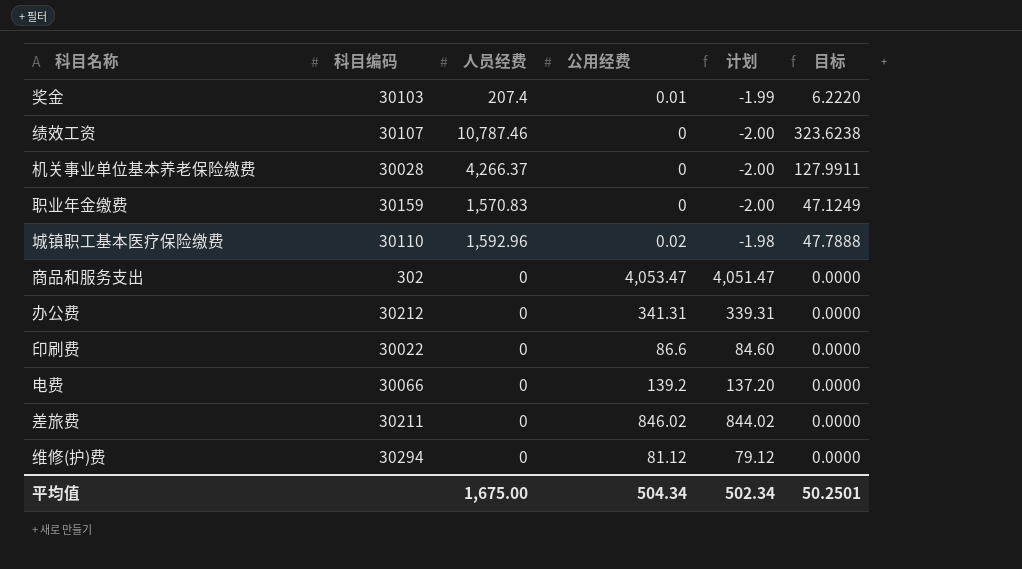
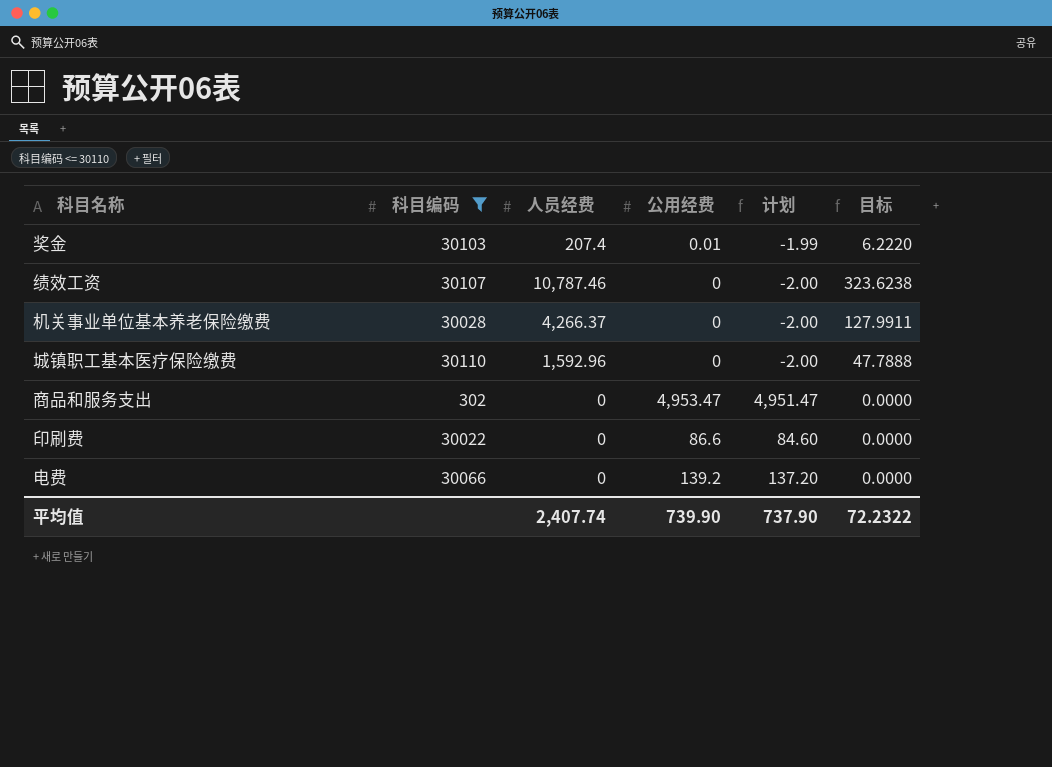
filter: none -> 科目编码 <= 30110
城镇职工基本医疗保险缴费 | 公用经费: 0.02 -> 0
城镇职工基本医疗保险缴费 | 计划: -1.98 -> -2.00
商品和服务支出 | 公用经费: 4,053.47 -> 4,953.47
商品和服务支出 | 计划: 4,051.47 -> 4,951.47
平均值 | 人员经费: 1,675.00 -> 2,407.74
平均值 | 公用经费: 504.34 -> 739.90
平均值 | 计划: 502.34 -> 737.90
平均值 | 目标: 50.2501 -> 72.2322

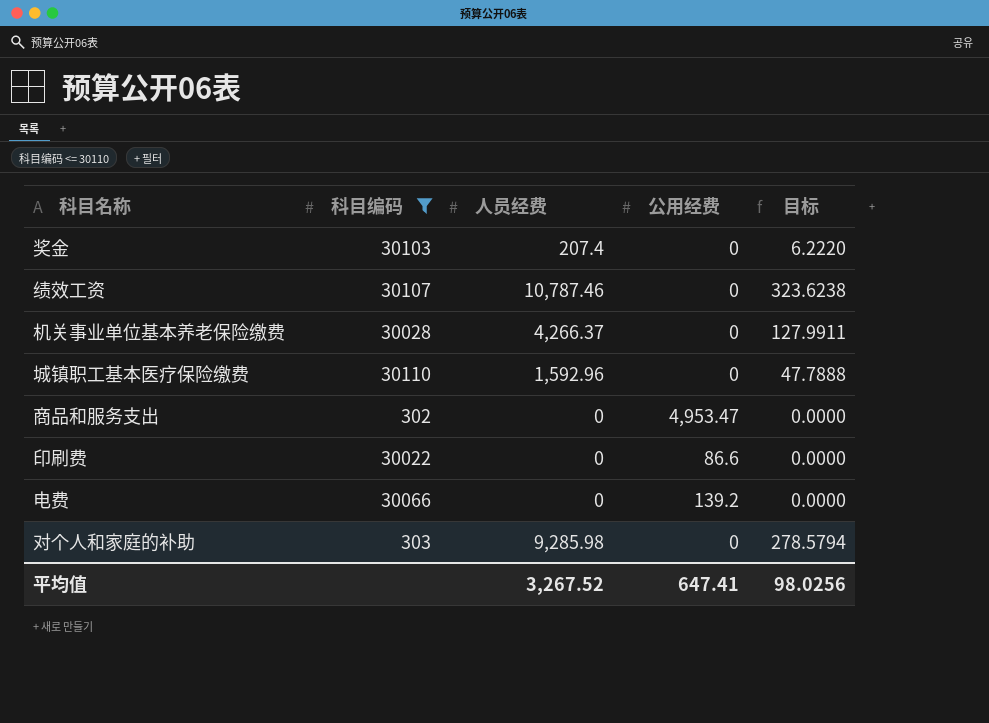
column 计划 | formula: [公用经费] - 2 -> none
奖金 | 公用经费: 0.01 -> 0
row 对个人和家庭的补助: none -> 303 | 9,285.98 | 0 | 278.5794
平均值 | 人员经费: 2,407.74 -> 3,267.52
平均值 | 公用经费: 739.90 -> 647.41
平均值 | 目标: 72.2322 -> 98.0256

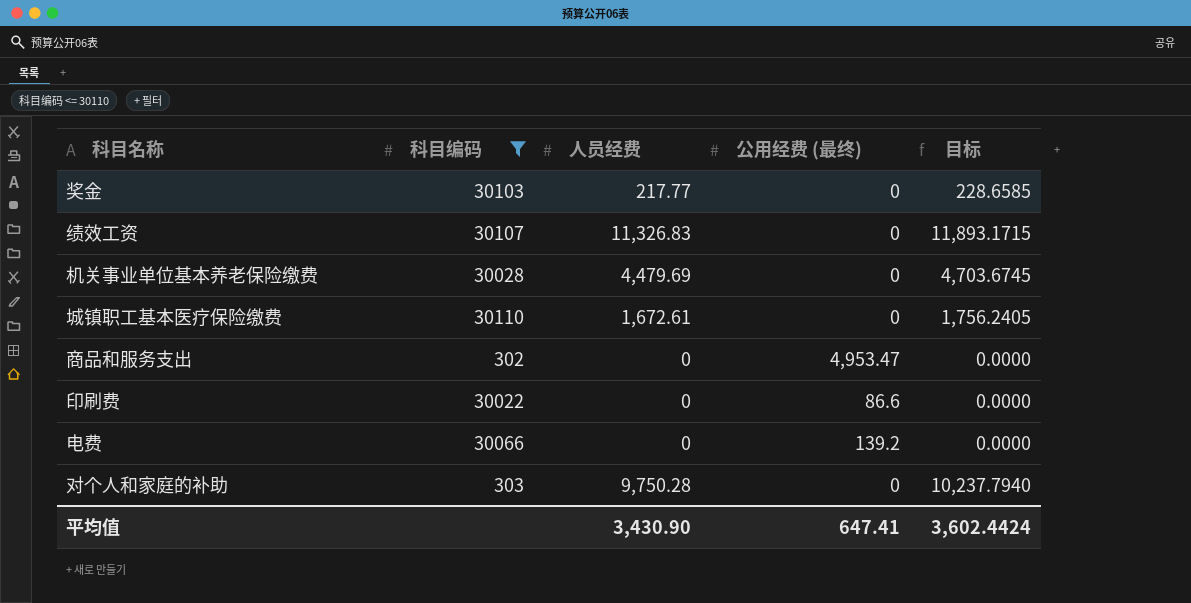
column name: 公用经费 -> 公用经费 (最终)
column 目标 | formula: [人员经费] * 0.03 -> [人员经费] * 1.05
奖金 | 人员经费: 207.4 -> 217.77
绩效工资 | 人员经费: 10,787.46 -> 11,326.83
机关事业单位基本养老保险缴费 | 人员经费: 4,266.37 -> 4,479.69
城镇职工基本医疗保险缴费 | 人员经费: 1,592.96 -> 1,672.61
对个人和家庭的补助 | 人员经费: 9,285.98 -> 9,750.28
平均值 | 人员经费: 3,267.52 -> 3,430.90
平均值 | 目标: 98.0256 -> 3,602.4424

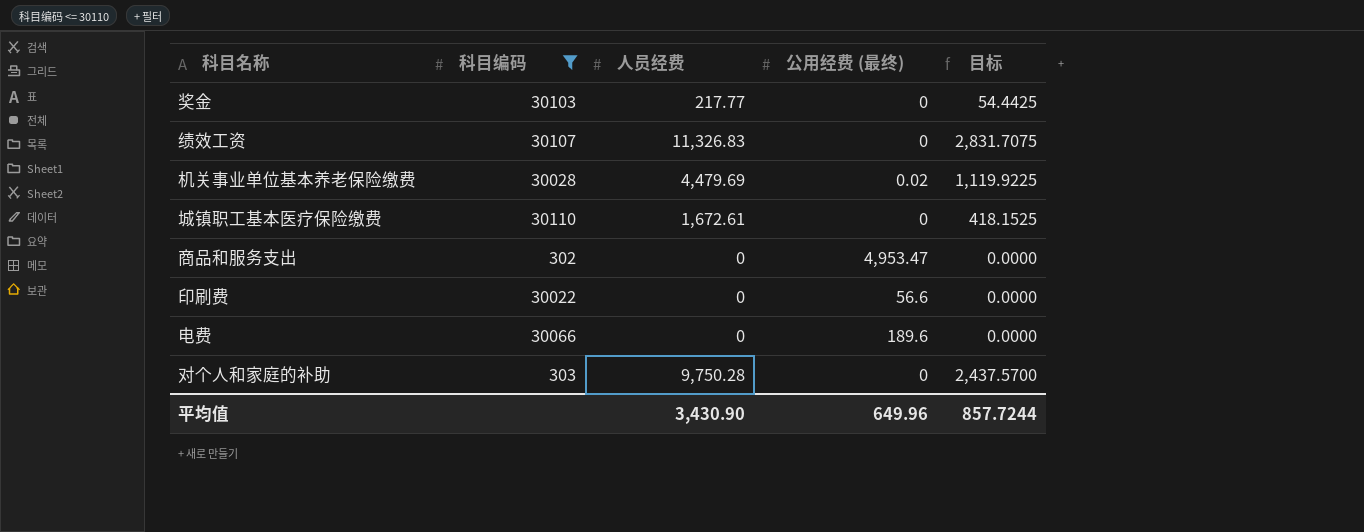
column 目标 | formula: [人员经费] * 1.05 -> [人员经费] * 0.25
机关事业单位基本养老保险缴费 | 公用经费 (最终): 0 -> 0.02
印刷费 | 公用经费 (最终): 86.6 -> 56.6
电费 | 公用经费 (最终): 139.2 -> 189.6
平均值 | 公用经费 (最终): 647.41 -> 649.96
平均值 | 目标: 3,602.4424 -> 857.7244

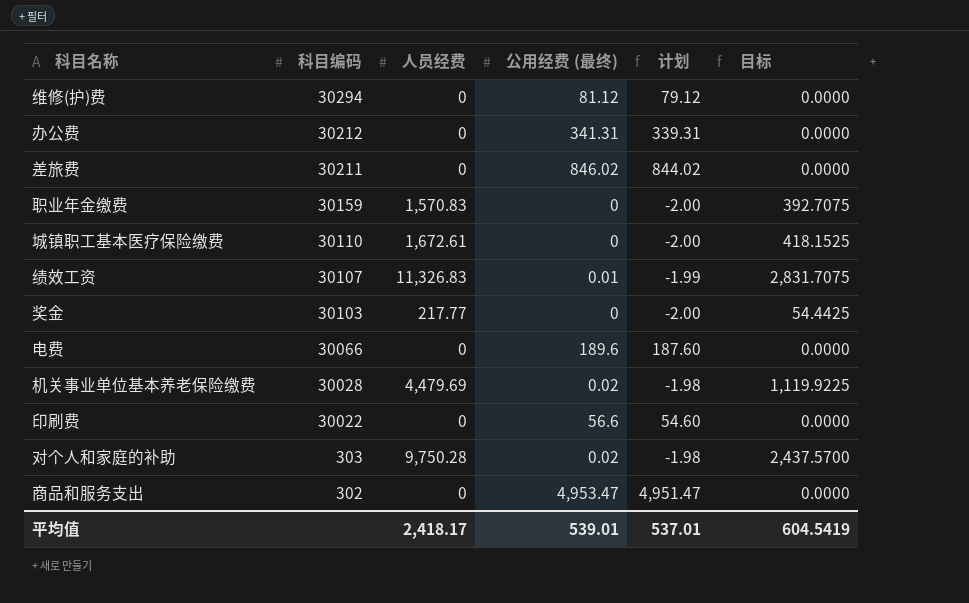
filter: 科目编码 <= 30110 -> none
row order: none -> 科目编码 descending
column 计划 | formula: none -> [公用经费 (最终)] - 2
绩效工资 | 公用经费 (最终): 0 -> 0.01
对个人和家庭的补助 | 公用经费 (最终): 0 -> 0.02
平均值 | 人员经费: 3,430.90 -> 2,418.17
平均值 | 公用经费 (最终): 649.96 -> 539.01
平均值 | 目标: 857.7244 -> 604.5419

